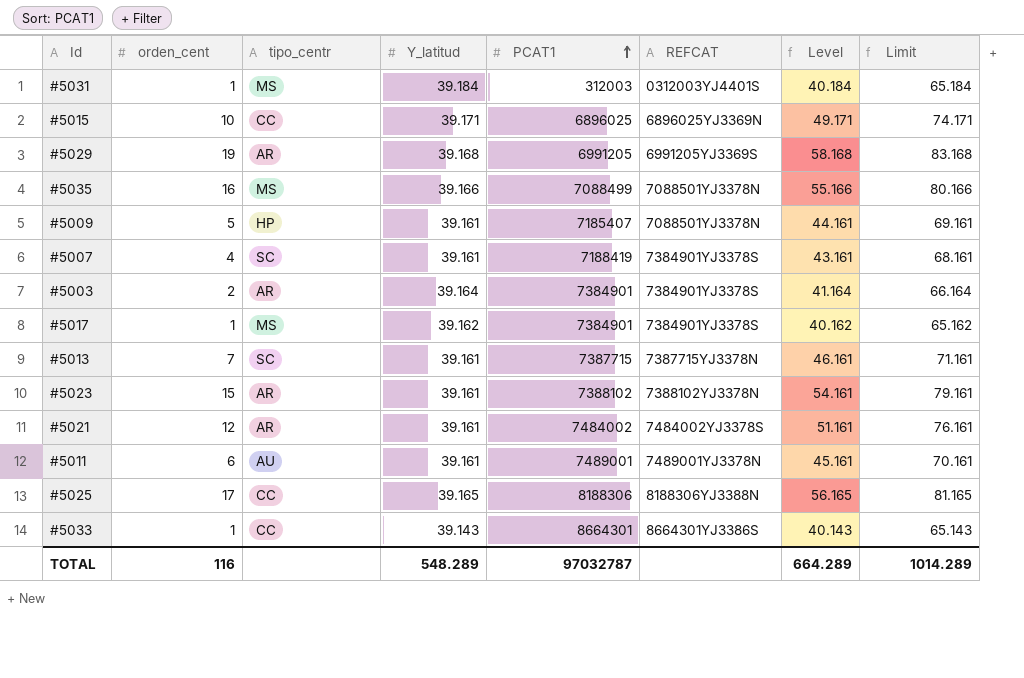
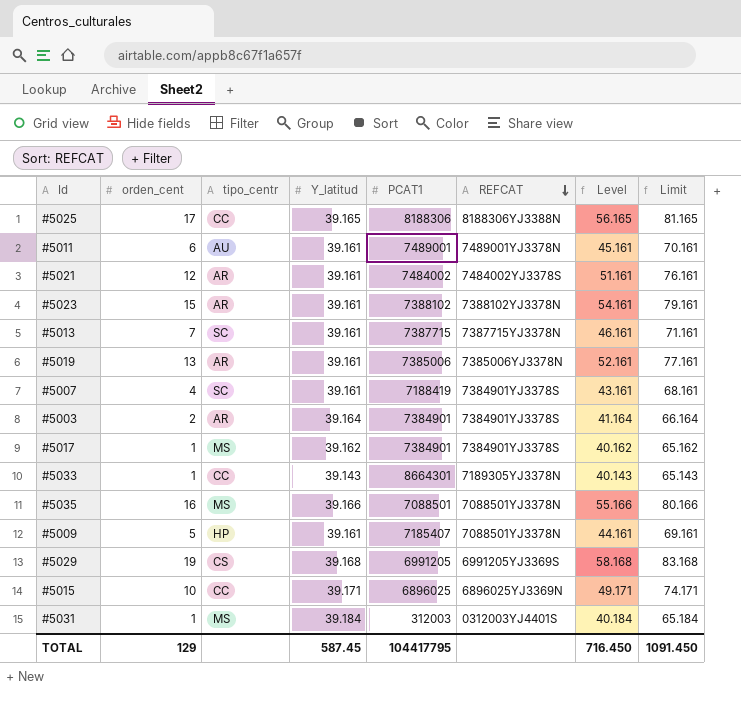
row order: PCAT1 ascending -> REFCAT descending
row #5019: none -> 13 | AR | 39.161 | 7385006 | 7385006YJ3378N | 52.161 | 77.161
#5033 | REFCAT: 8664301YJ3386S -> 7189305YJ3378N
#5035 | PCAT1: 7088499 -> 7088501
#5029 | tipo_centr: AR -> CS
TOTAL | orden_cent: 116 -> 129
TOTAL | Y_latitud: 548.289 -> 587.45
TOTAL | PCAT1: 97032787 -> 104417795
TOTAL | Level: 664.289 -> 716.450
TOTAL | Limit: 1014.289 -> 1091.450

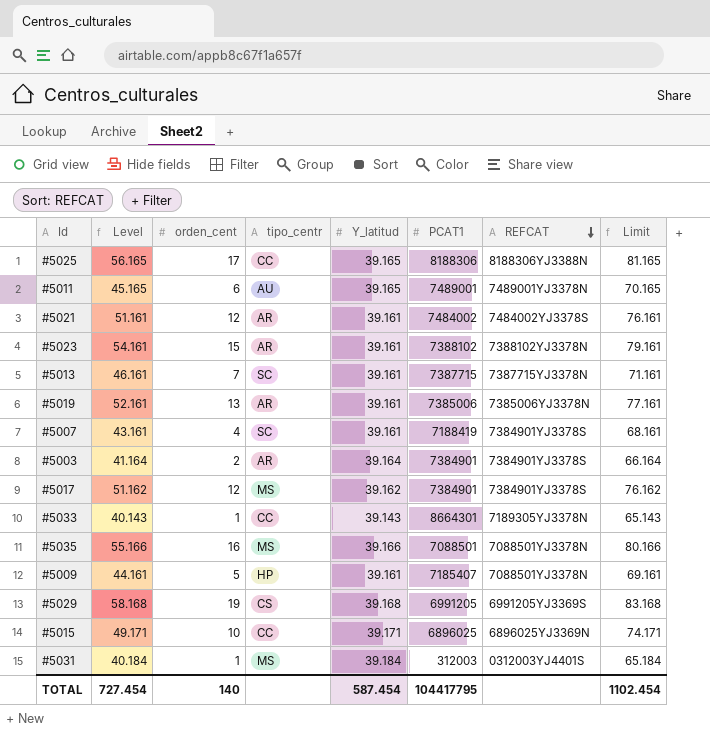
column Level | position: 7 -> 2
#5011 | Level: 45.161 -> 45.165
#5011 | Y_latitud: 39.161 -> 39.165
#5011 | Limit: 70.161 -> 70.165
#5017 | Level: 40.162 -> 51.162
#5017 | orden_cent: 1 -> 12
#5017 | Limit: 65.162 -> 76.162
TOTAL | Level: 716.450 -> 727.454
TOTAL | orden_cent: 129 -> 140
TOTAL | Y_latitud: 587.45 -> 587.454
TOTAL | Limit: 1091.450 -> 1102.454

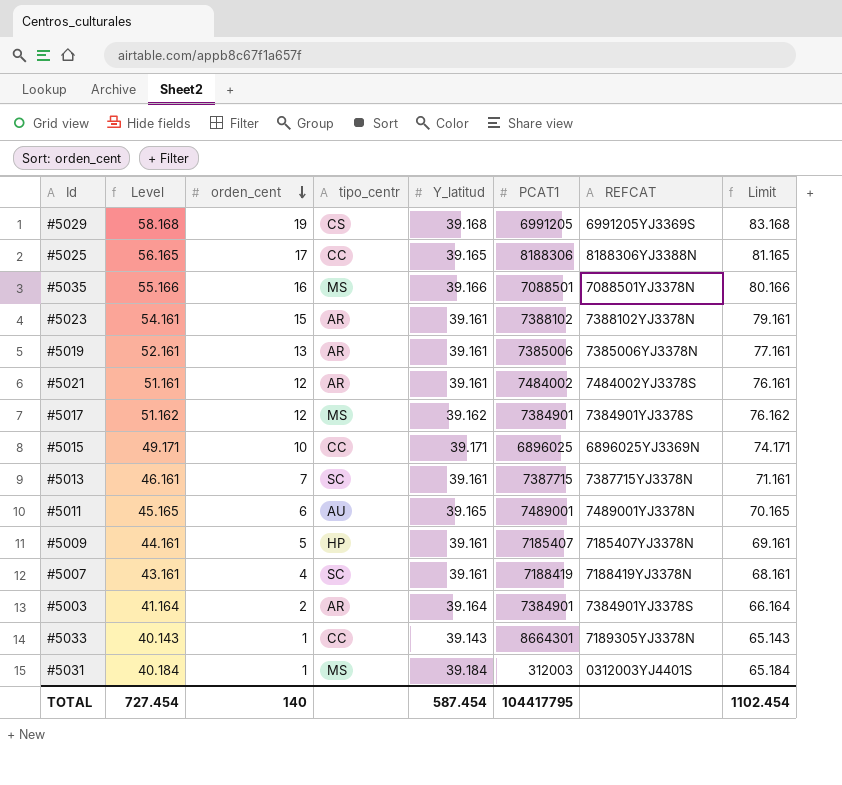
row order: REFCAT descending -> orden_cent descending
#5009 | REFCAT: 7088501YJ3378N -> 7185407YJ3378N
#5007 | REFCAT: 7384901YJ3378S -> 7188419YJ3378N

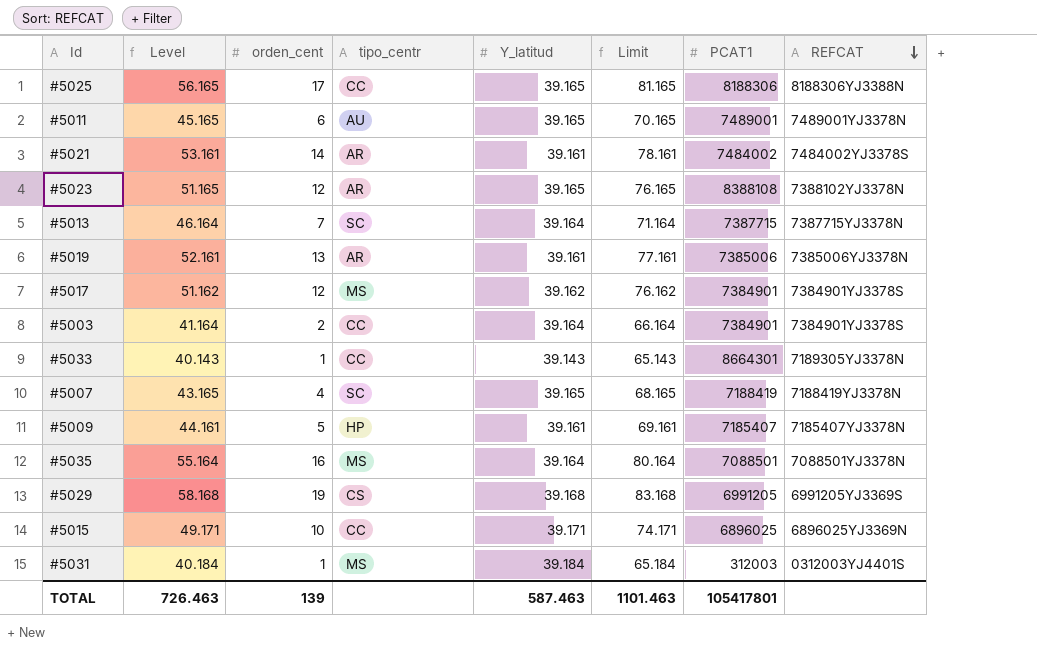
row order: orden_cent descending -> REFCAT descending
column Limit | position: 8 -> 6
#5021 | Level: 51.161 -> 53.161
#5021 | orden_cent: 12 -> 14
#5021 | Limit: 76.161 -> 78.161
#5023 | Level: 54.161 -> 51.165
#5023 | orden_cent: 15 -> 12
#5023 | Y_latitud: 39.161 -> 39.165
#5023 | Limit: 79.161 -> 76.165
#5023 | PCAT1: 7388102 -> 8388108
#5013 | Level: 46.161 -> 46.164
#5013 | Y_latitud: 39.161 -> 39.164
#5013 | Limit: 71.161 -> 71.164
#5003 | tipo_centr: AR -> CC
#5007 | Level: 43.161 -> 43.165
#5007 | Y_latitud: 39.161 -> 39.165
#5007 | Limit: 68.161 -> 68.165
#5035 | Level: 55.166 -> 55.164
#5035 | Y_latitud: 39.166 -> 39.164
#5035 | Limit: 80.166 -> 80.164
TOTAL | Level: 727.454 -> 726.463
TOTAL | orden_cent: 140 -> 139
TOTAL | Y_latitud: 587.454 -> 587.463
TOTAL | Limit: 1102.454 -> 1101.463
TOTAL | PCAT1: 104417795 -> 105417801

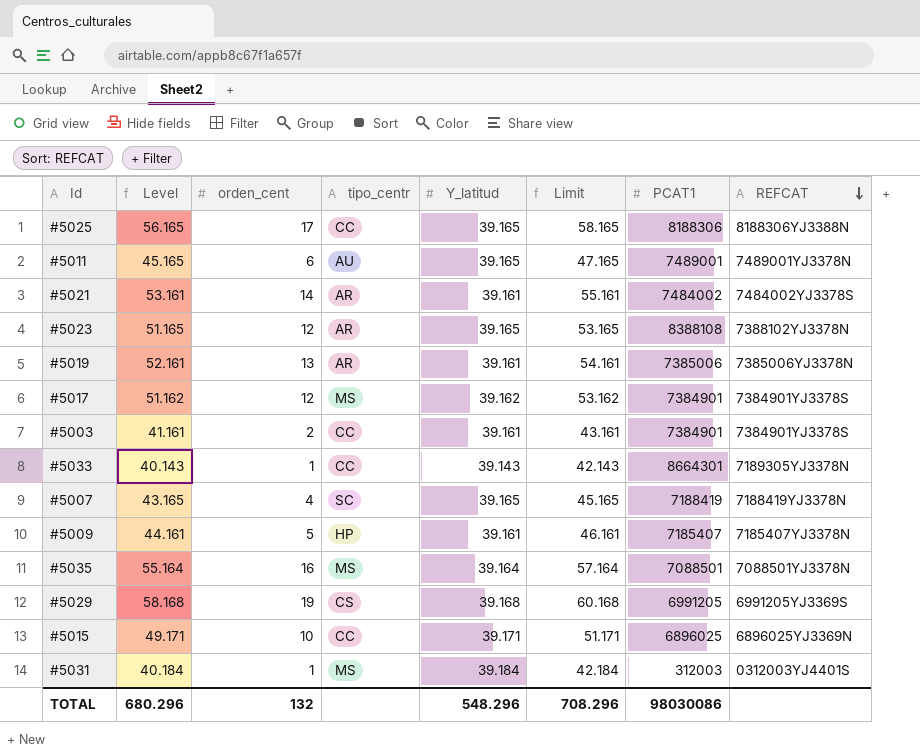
column Limit | formula: [Level] + 25 -> [Level] + 2
row #5013: 46.164 | 7 | SC | 39.164 | 71.164 | 7387715 | 7387715YJ3378N -> none
#5003 | Level: 41.164 -> 41.161
#5003 | Y_latitud: 39.164 -> 39.161
TOTAL | Level: 726.463 -> 680.296
TOTAL | orden_cent: 139 -> 132
TOTAL | Y_latitud: 587.463 -> 548.296
TOTAL | Limit: 1101.463 -> 708.296
TOTAL | PCAT1: 105417801 -> 98030086

